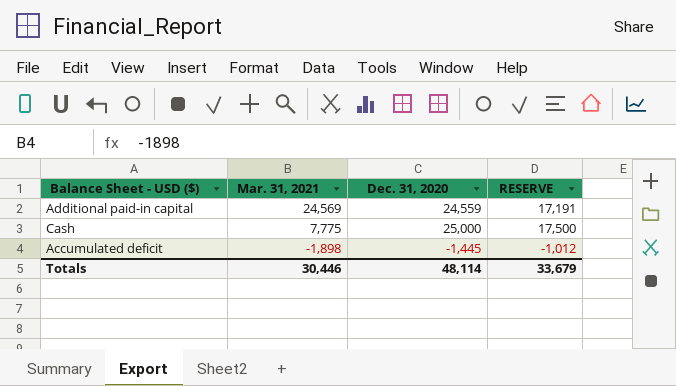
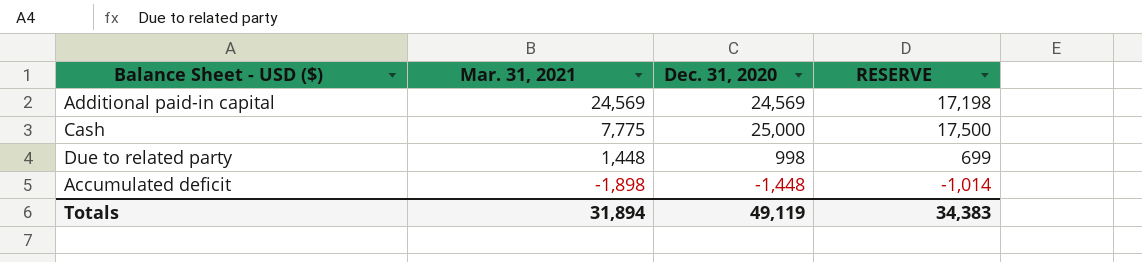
Additional paid-in capital | Dec. 31, 2020: 24,559 -> 24,569
Additional paid-in capital | RESERVE: 17,191 -> 17,198
row Due to related party: none -> 1,448 | 998 | 699
Accumulated deficit | Dec. 31, 2020: -1,445 -> -1,448
Accumulated deficit | RESERVE: -1,012 -> -1,014
Totals | Mar. 31, 2021: 30,446 -> 31,894
Totals | Dec. 31, 2020: 48,114 -> 49,119
Totals | RESERVE: 33,679 -> 34,383

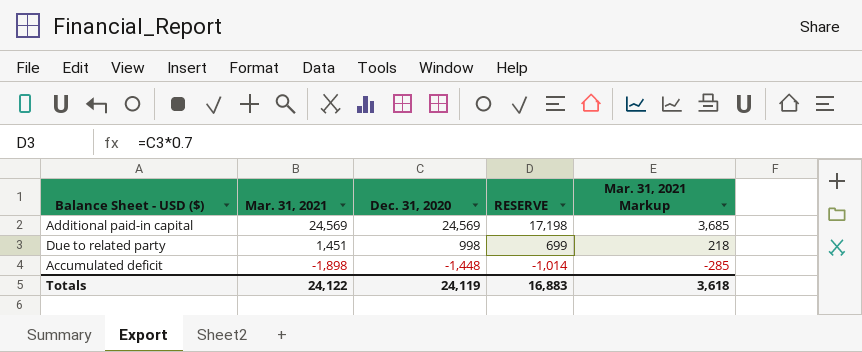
column Mar. 31, 2021 Markup | formula: none -> [Mar. 31, 2021] * 0.15
row Cash: 7,775 | 25,000 | 17,500 -> none
Due to related party | Mar. 31, 2021: 1,448 -> 1,451
Totals | Mar. 31, 2021: 31,894 -> 24,122
Totals | Dec. 31, 2020: 49,119 -> 24,119
Totals | RESERVE: 34,383 -> 16,883

